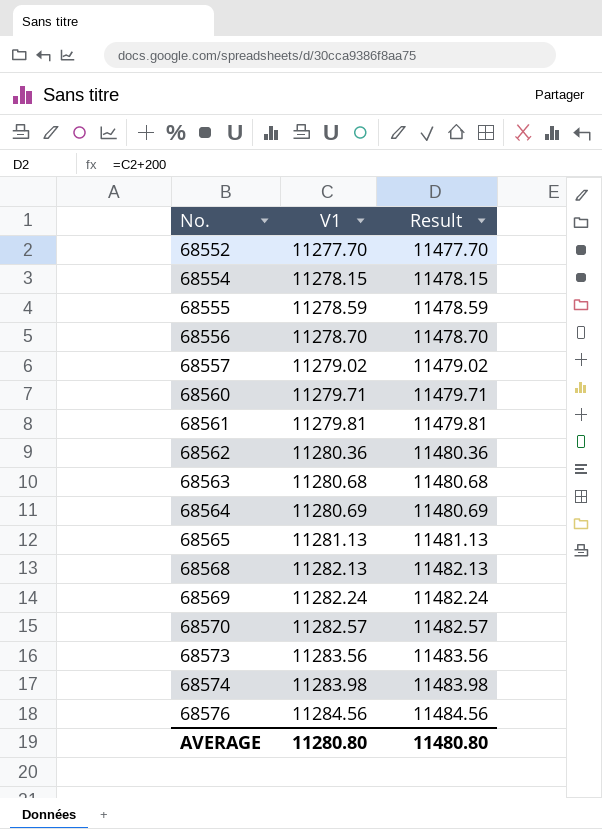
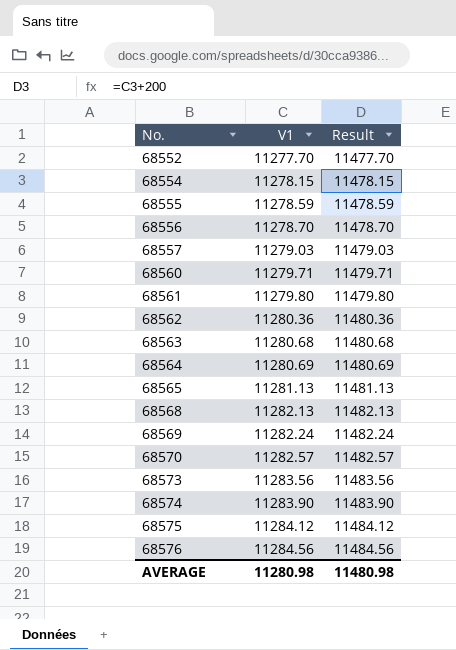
68557 | V1: 11279.02 -> 11279.03
68557 | Result: 11479.02 -> 11479.03
68561 | V1: 11279.81 -> 11279.80
68561 | Result: 11479.81 -> 11479.80
68574 | V1: 11283.98 -> 11283.90
68574 | Result: 11483.98 -> 11483.90
row 68575: none -> 11284.12 | 11484.12
AVERAGE | V1: 11280.80 -> 11280.98
AVERAGE | Result: 11480.80 -> 11480.98

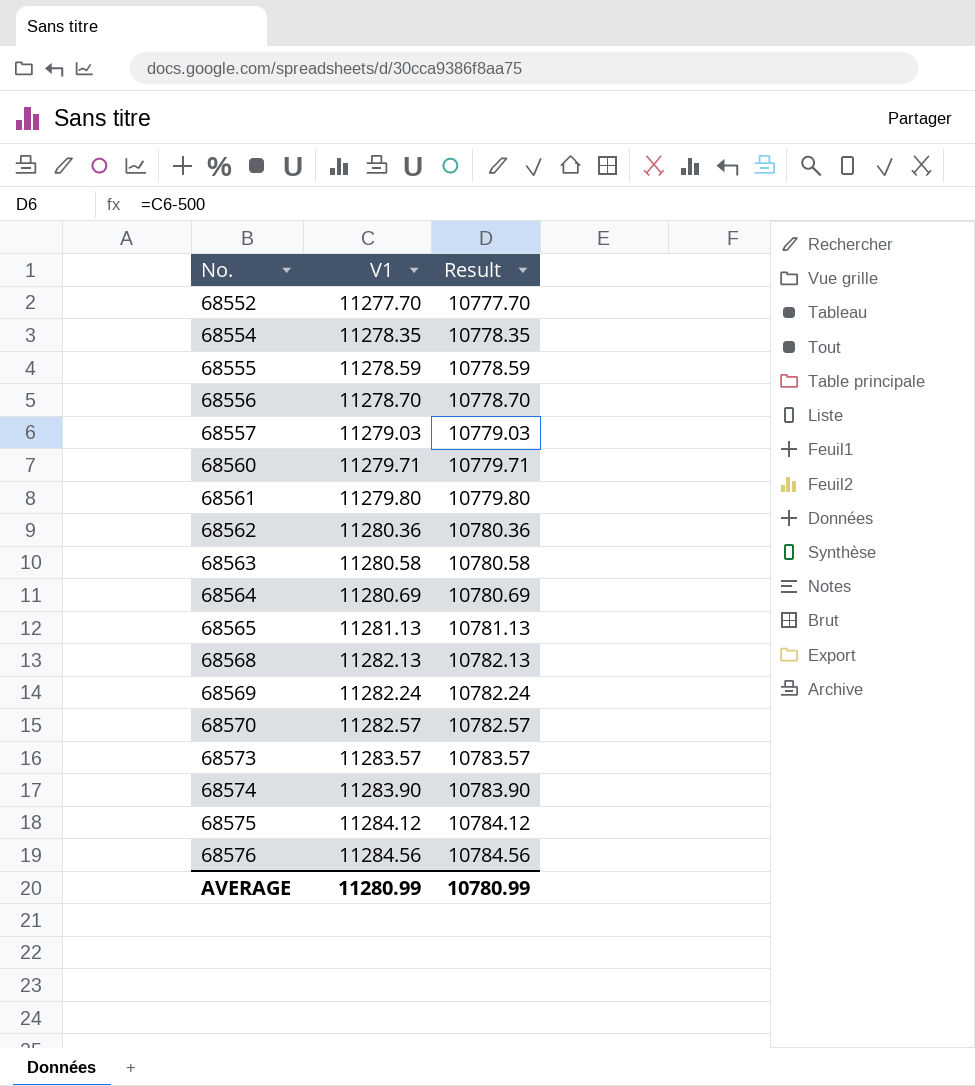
column Result | formula: [V1] + 200 -> [V1] - 500
68554 | V1: 11278.15 -> 11278.35
68563 | V1: 11280.68 -> 11280.58
68573 | V1: 11283.56 -> 11283.57
AVERAGE | V1: 11280.98 -> 11280.99
AVERAGE | Result: 11480.98 -> 10780.99

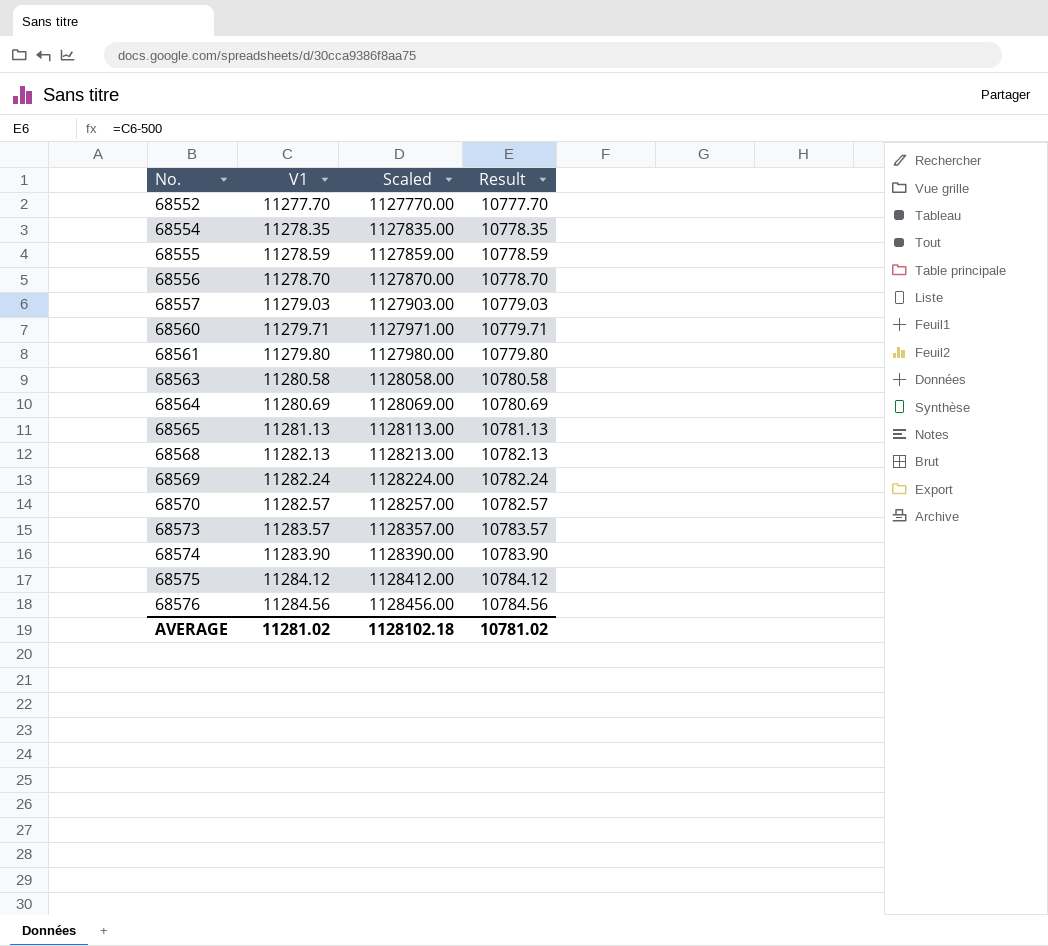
column Scaled | formula: none -> [V1] * 100
row 68562: 11280.36 | 10780.36 -> none
AVERAGE | V1: 11280.99 -> 11281.02
AVERAGE | Result: 10780.99 -> 10781.02

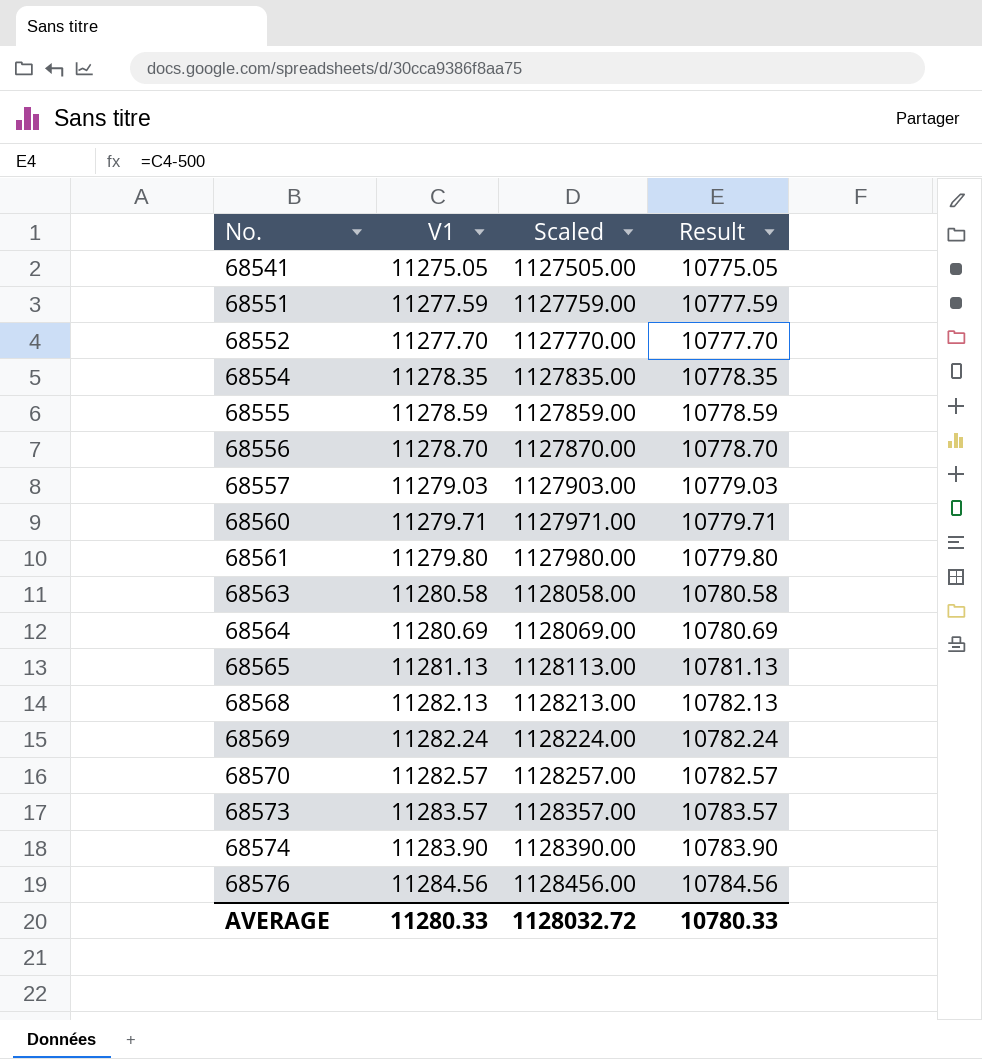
row 68575: 11284.12 | 1128412.00 | 10784.12 -> none
row 68541: none -> 11275.05 | 1127505.00 | 10775.05
row 68551: none -> 11277.59 | 1127759.00 | 10777.59
AVERAGE | V1: 11281.02 -> 11280.33
AVERAGE | Scaled: 1128102.18 -> 1128032.72
AVERAGE | Result: 10781.02 -> 10780.33

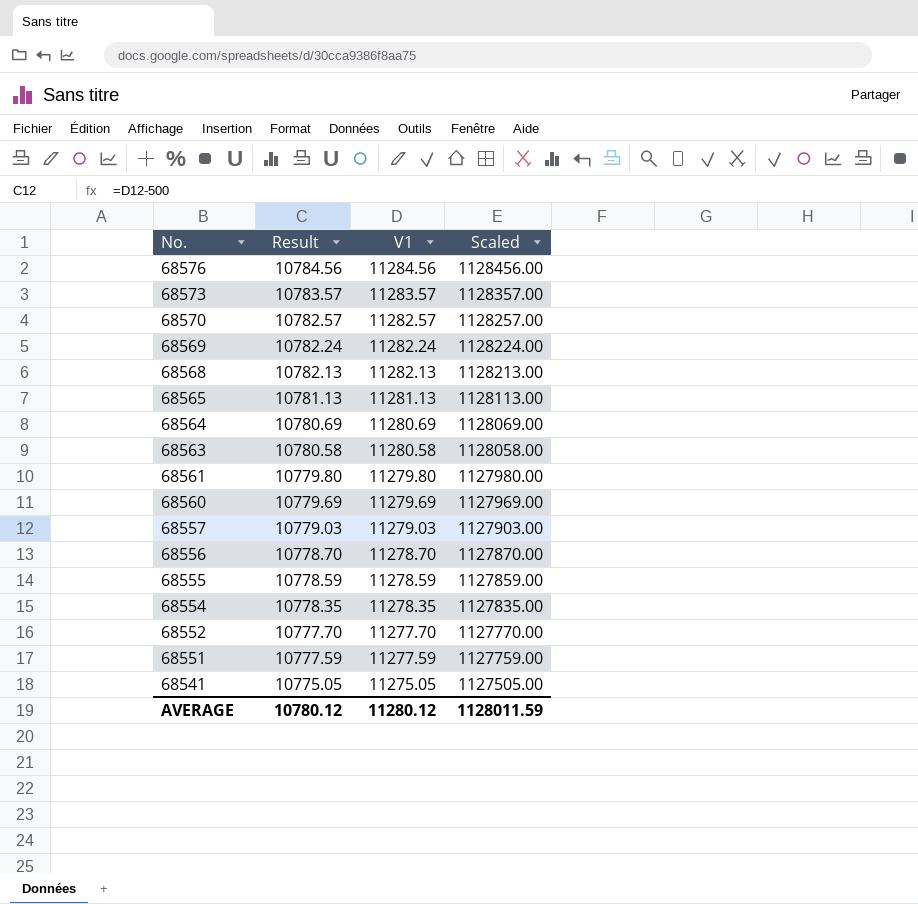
row order: No. ascending -> No. descending
column Result | position: 4 -> 2
row 68574: 11283.90 | 1128390.00 | 10783.90 -> none
68560 | Result: 10779.71 -> 10779.69
68560 | V1: 11279.71 -> 11279.69
68560 | Scaled: 1127971.00 -> 1127969.00
AVERAGE | Result: 10780.33 -> 10780.12
AVERAGE | V1: 11280.33 -> 11280.12
AVERAGE | Scaled: 1128032.72 -> 1128011.59

